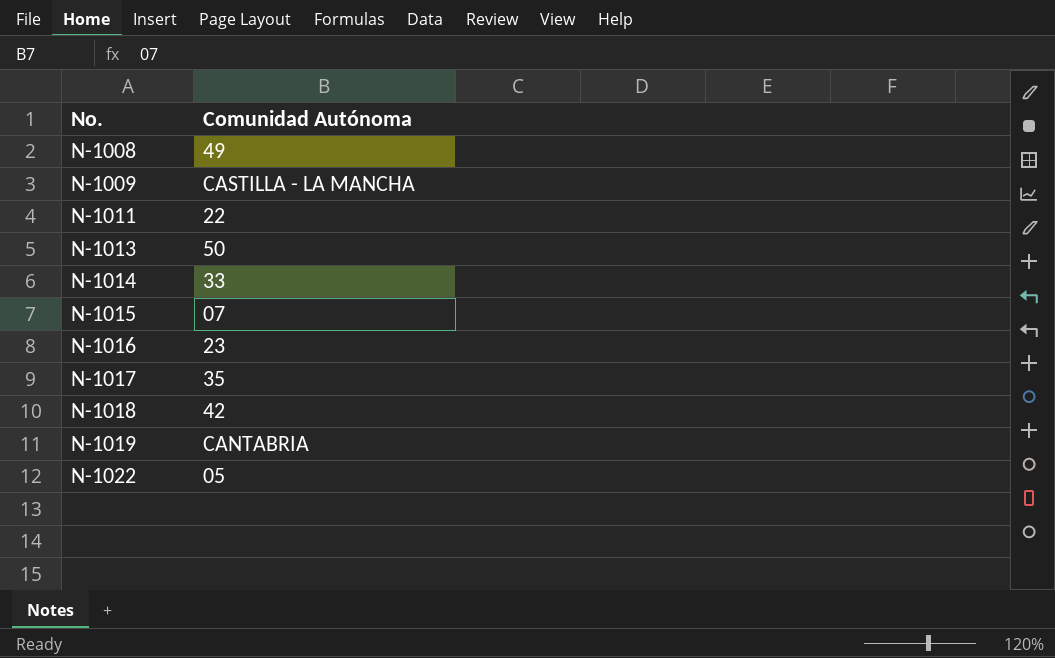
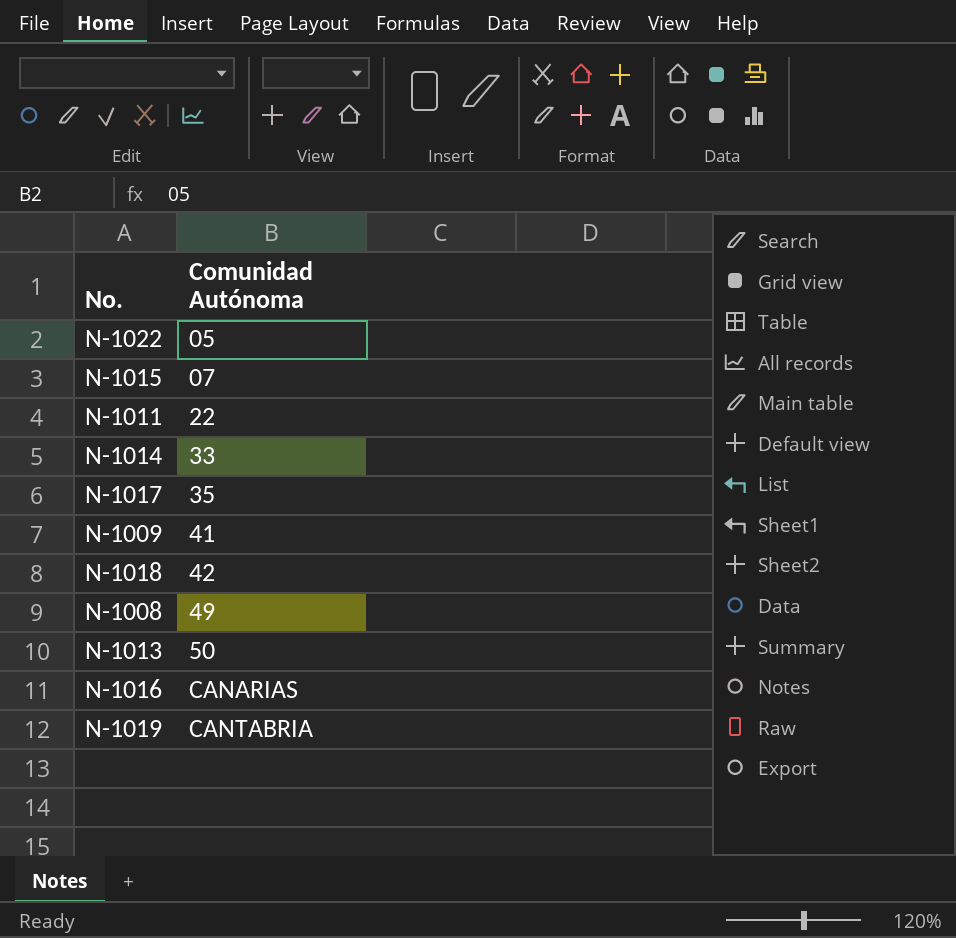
row order: No. ascending -> Comunidad Autónoma ascending
N-1009 | Comunidad Autónoma: CASTILLA - LA MANCHA -> 41
N-1016 | Comunidad Autónoma: 23 -> CANARIAS

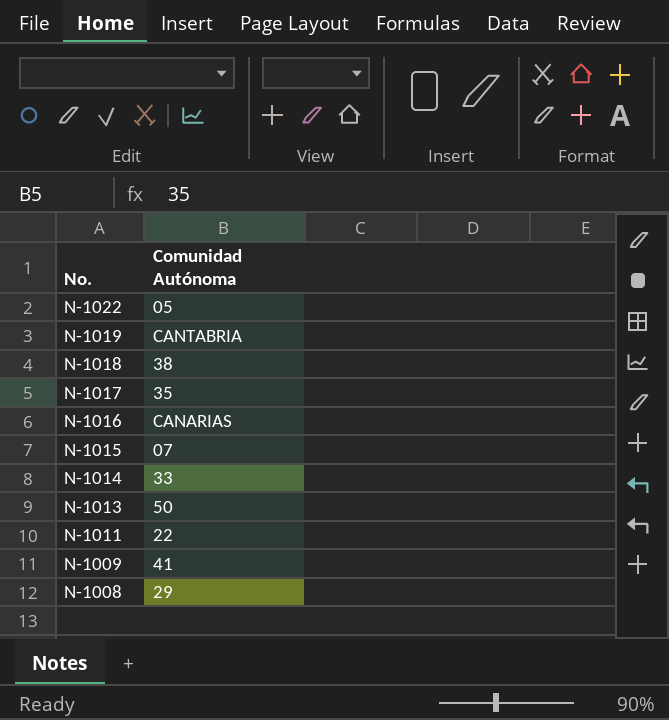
row order: Comunidad Autónoma ascending -> No. descending
N-1018 | Comunidad Autónoma: 42 -> 38
N-1008 | Comunidad Autónoma: 49 -> 29

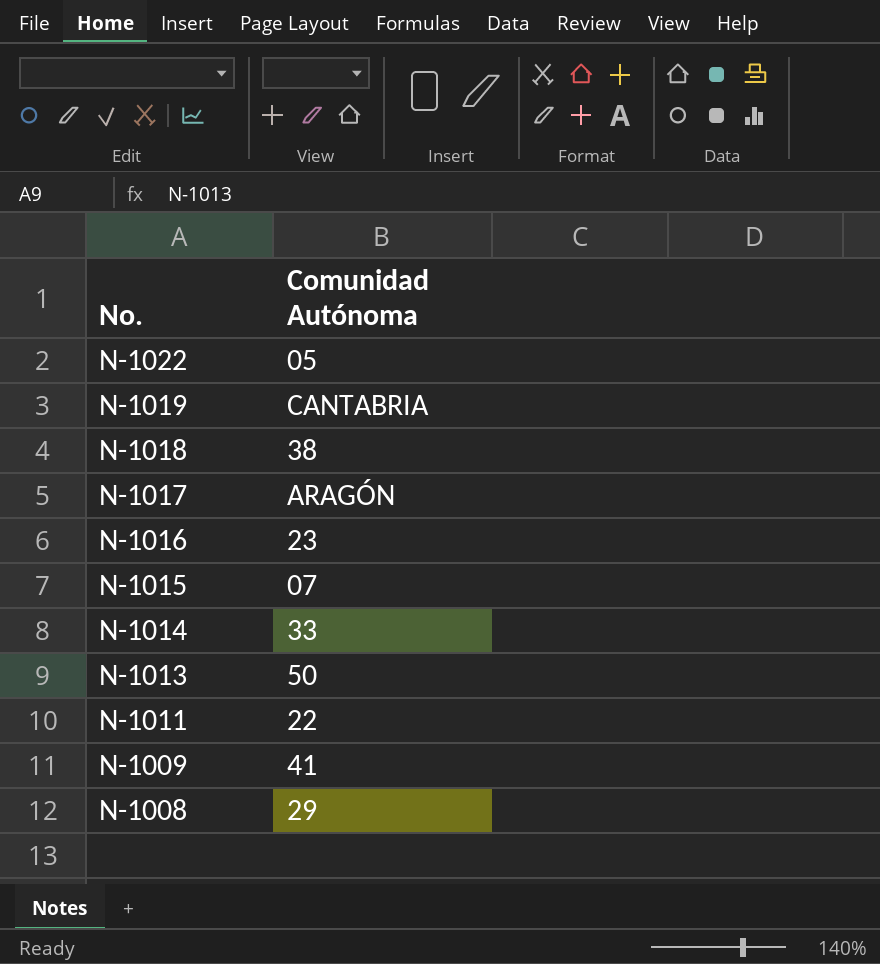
N-1017 | Comunidad Autónoma: 35 -> ARAGÓN
N-1016 | Comunidad Autónoma: CANARIAS -> 23

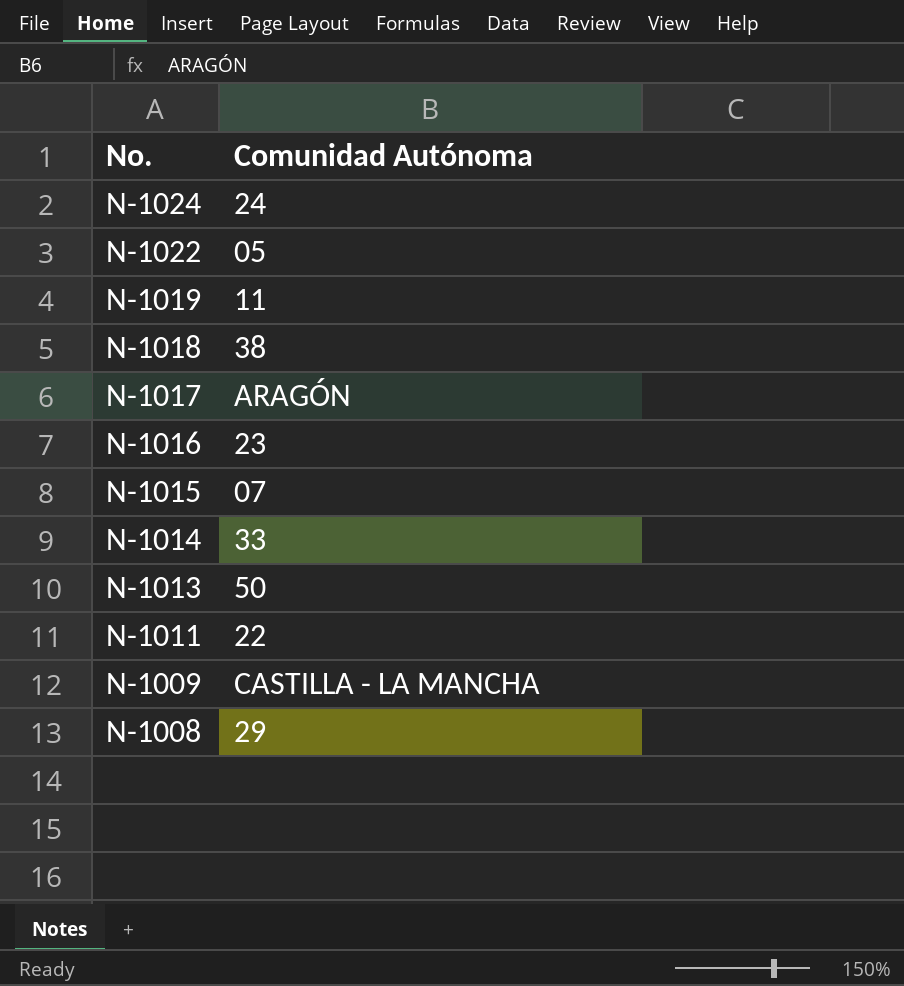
row N-1024: none -> 24
N-1019 | Comunidad Autónoma: CANTABRIA -> 11
N-1009 | Comunidad Autónoma: 41 -> CASTILLA - LA MANCHA

